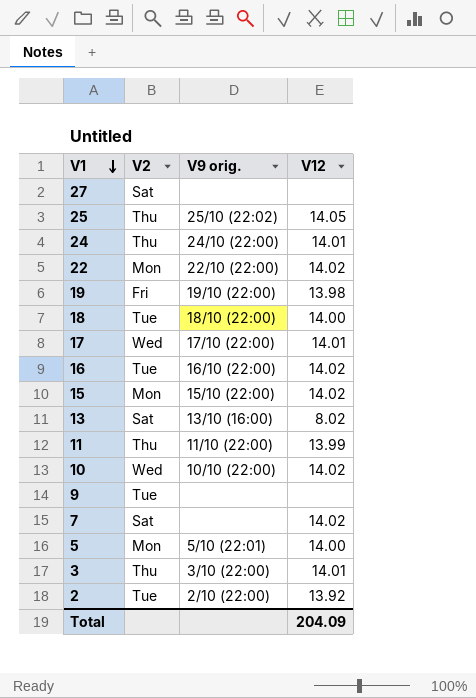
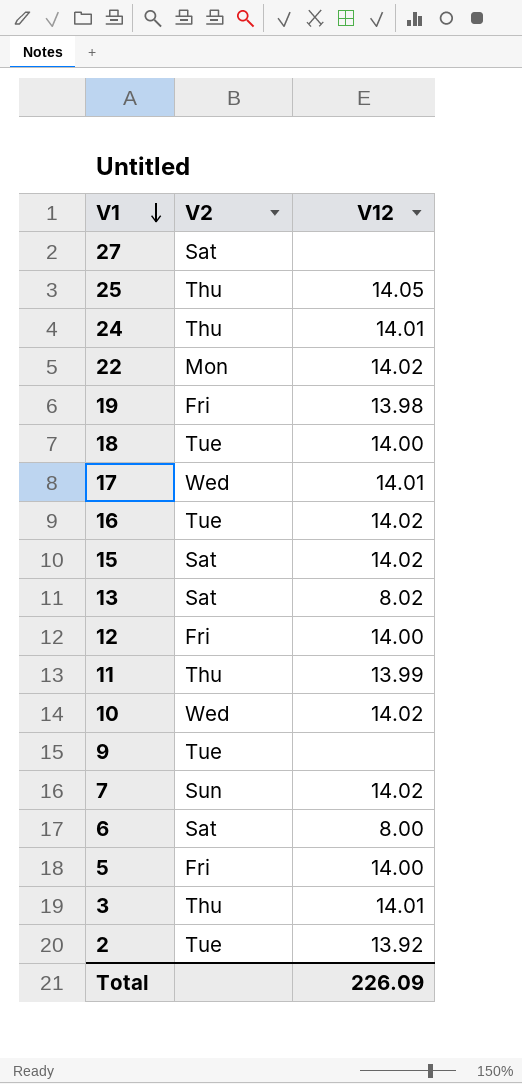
column V9 orig. | position: 3 -> none
15 | V2: Mon -> Sat
row 12: none -> Fri | 14.00
7 | V2: Sat -> Sun
row 6: none -> Sat | 8.00
5 | V2: Mon -> Fri
Total | V12: 204.09 -> 226.09

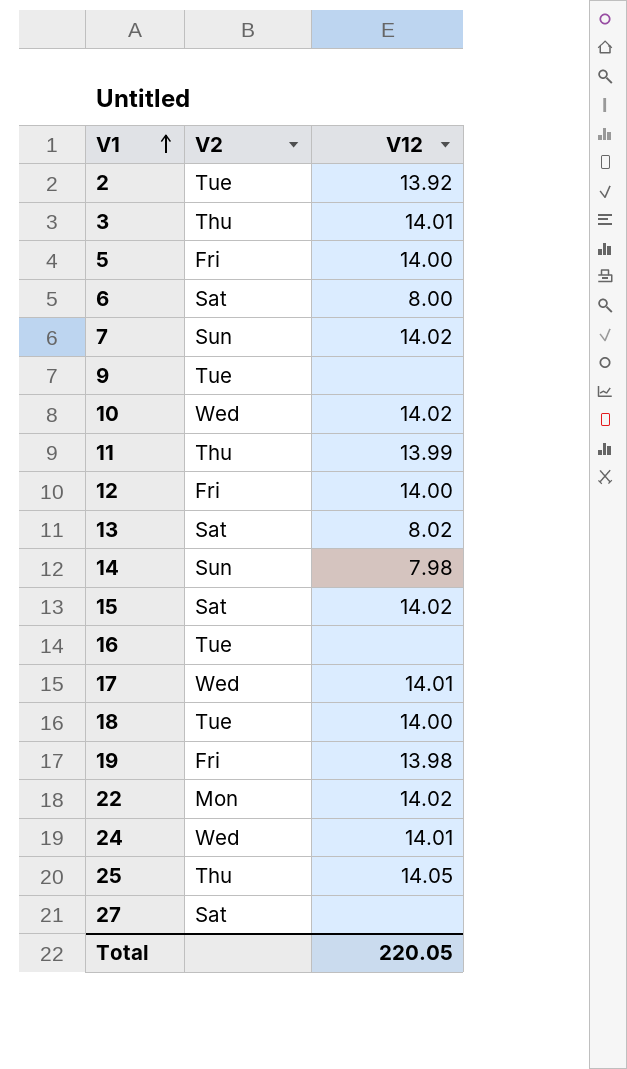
row order: V1 descending -> V1 ascending
row 14: none -> Sun | 7.98
16 | V12: 14.02 -> none
24 | V2: Thu -> Wed
Total | V12: 226.09 -> 220.05

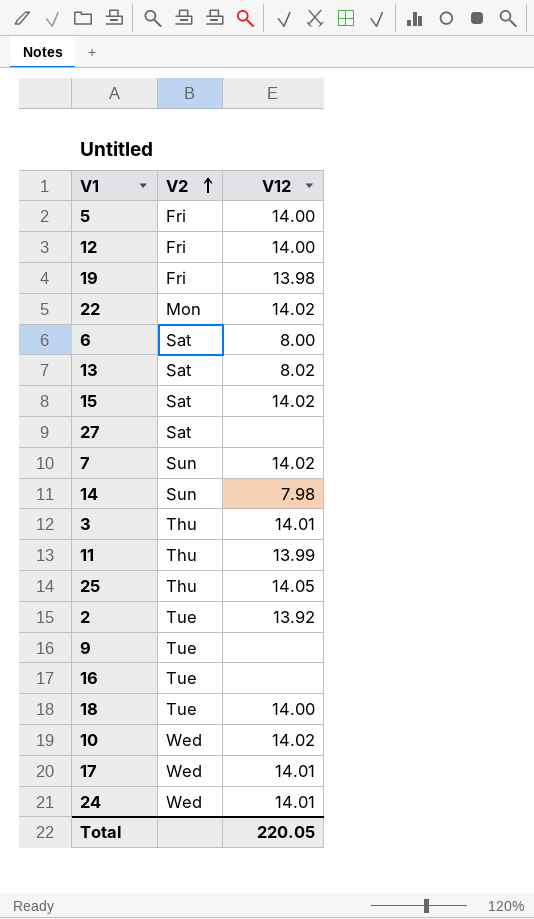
row order: V1 ascending -> V2 ascending

